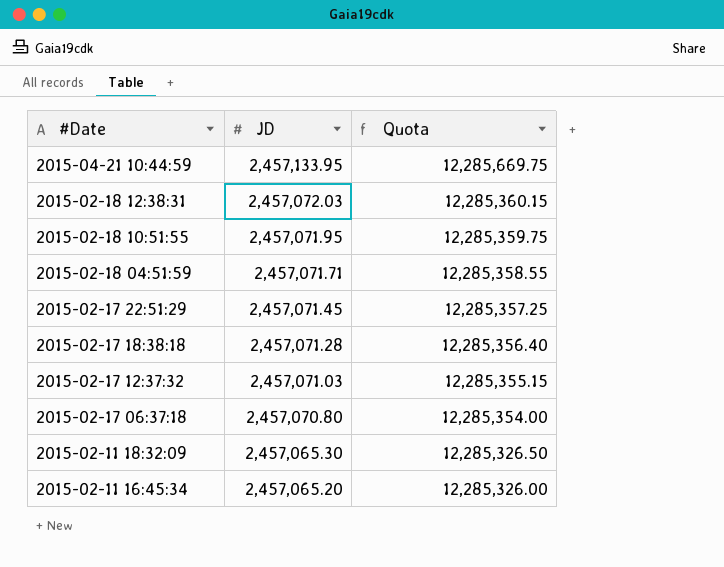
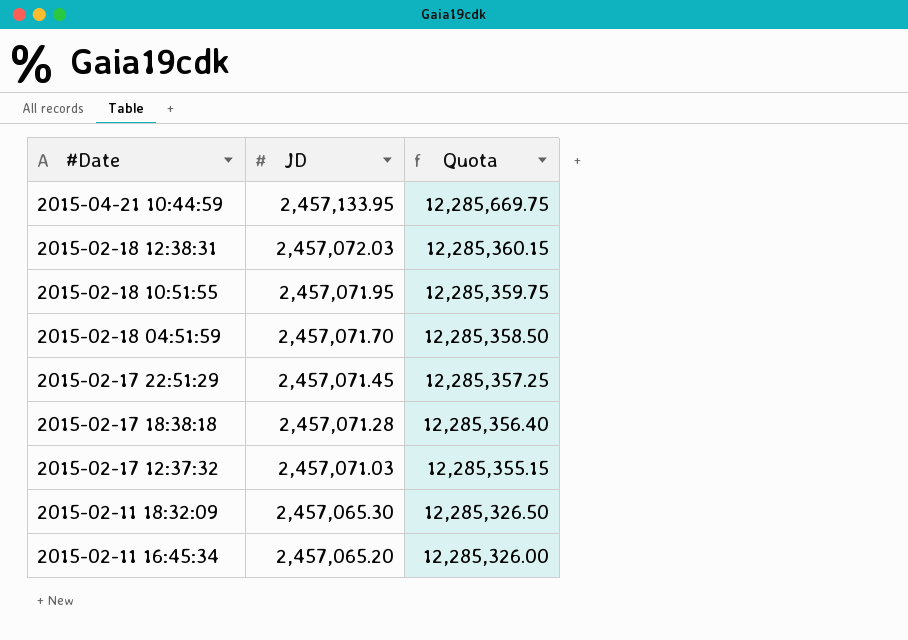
row 2015-02-17 06:37:18: 2,457,070.80 | 12,285,354.00 -> none
2015-02-18 04:51:59 | JD: 2,457,071.71 -> 2,457,071.70
2015-02-18 04:51:59 | Quota: 12,285,358.55 -> 12,285,358.50

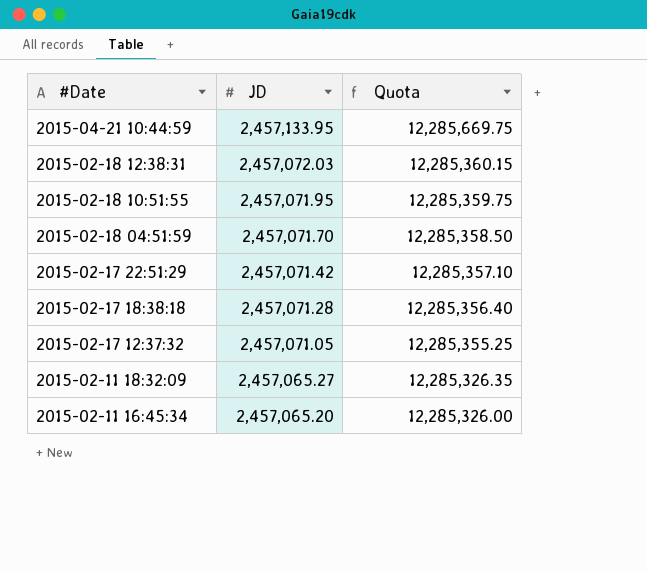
2015-02-17 22:51:29 | JD: 2,457,071.45 -> 2,457,071.42
2015-02-17 22:51:29 | Quota: 12,285,357.25 -> 12,285,357.10
2015-02-17 12:37:32 | JD: 2,457,071.03 -> 2,457,071.05
2015-02-17 12:37:32 | Quota: 12,285,355.15 -> 12,285,355.25
2015-02-11 18:32:09 | JD: 2,457,065.30 -> 2,457,065.27
2015-02-11 18:32:09 | Quota: 12,285,326.50 -> 12,285,326.35

